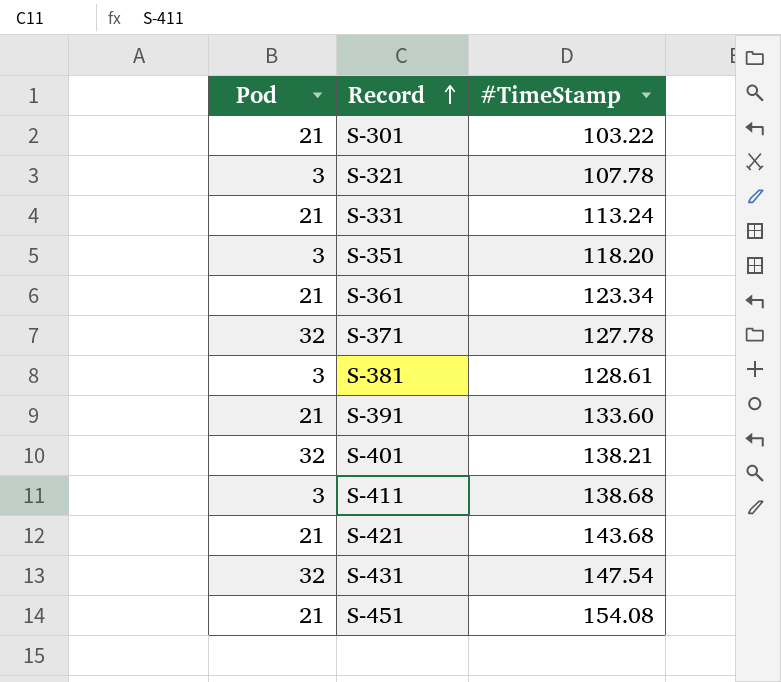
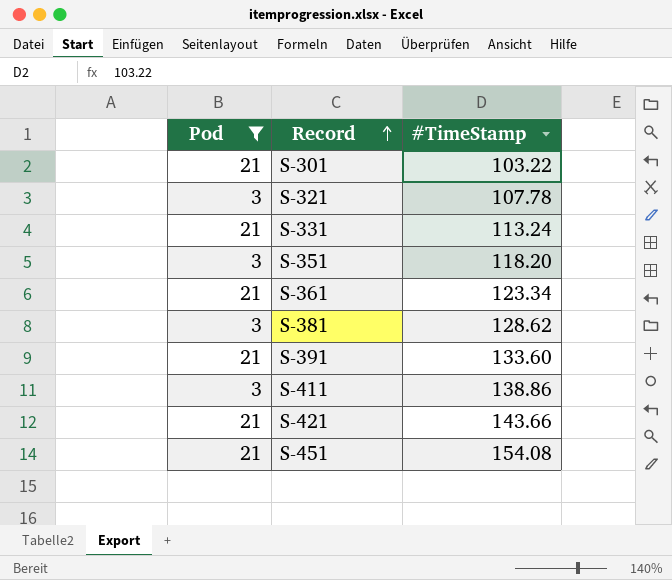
filter: none -> Pod != 32
S-381 | #TimeStamp: 128.61 -> 128.62
S-411 | #TimeStamp: 138.68 -> 138.86
S-421 | #TimeStamp: 143.68 -> 143.66

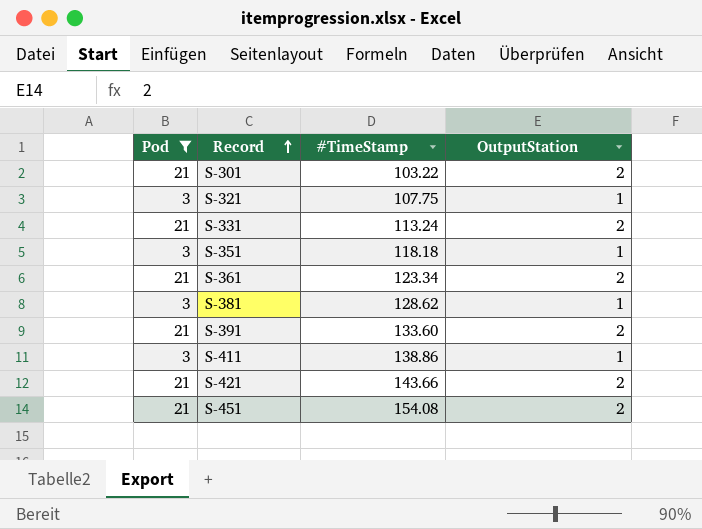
column OutputStation | position: none -> 4
S-321 | #TimeStamp: 107.78 -> 107.75
S-351 | #TimeStamp: 118.20 -> 118.18

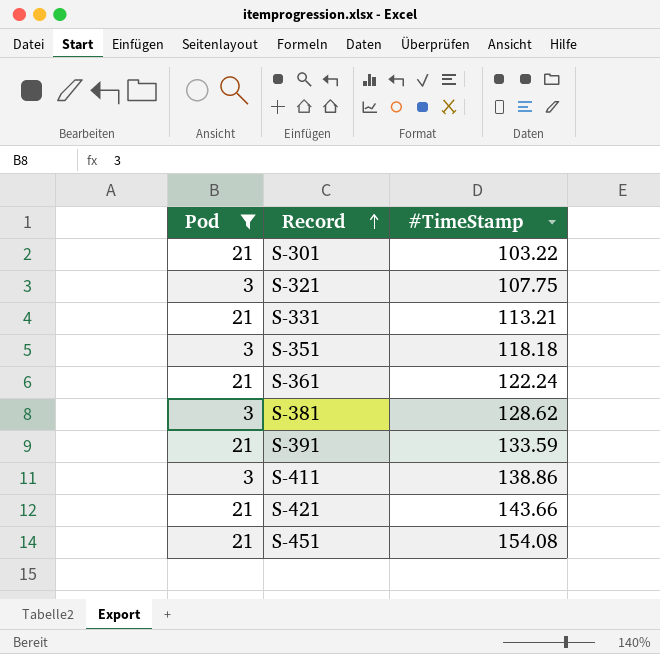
column OutputStation | position: 4 -> none
S-331 | #TimeStamp: 113.24 -> 113.21
S-361 | #TimeStamp: 123.34 -> 122.24
S-391 | #TimeStamp: 133.60 -> 133.59

